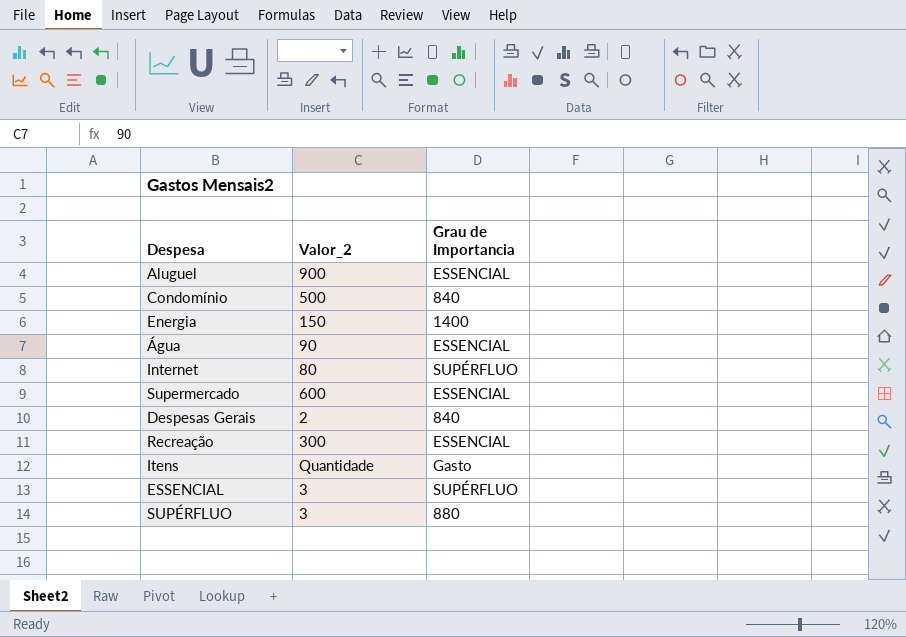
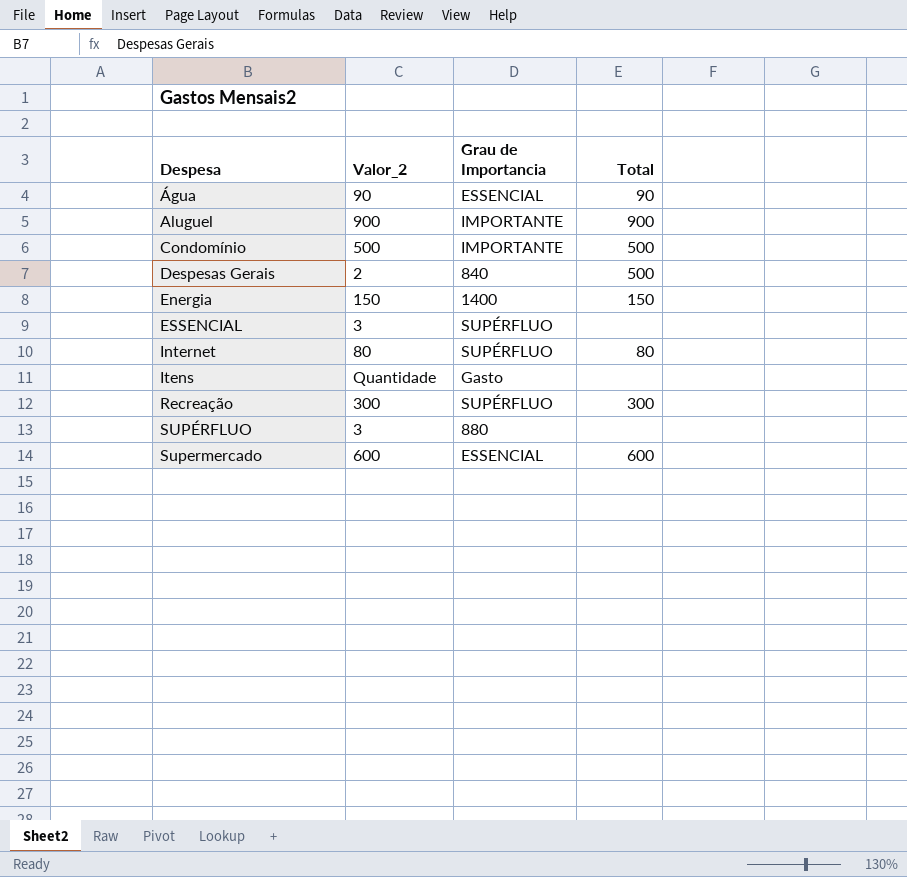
row order: none -> Despesa ascending
column Total | position: none -> 4
Aluguel | Grau de Importancia: ESSENCIAL -> IMPORTANTE
Condomínio | Grau de Importancia: 840 -> IMPORTANTE
Recreação | Grau de Importancia: ESSENCIAL -> SUPÉRFLUO

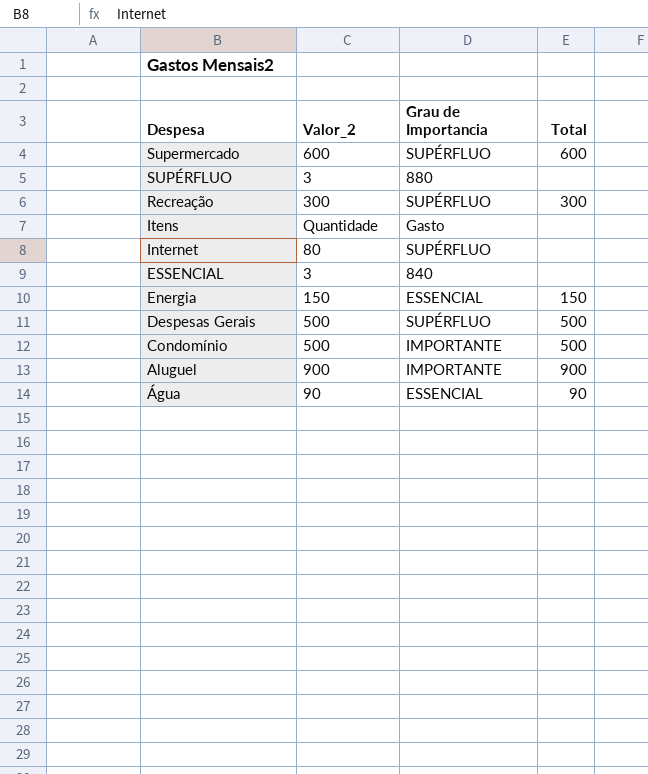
row order: Despesa ascending -> Despesa descending
Supermercado | Grau de Importancia: ESSENCIAL -> SUPÉRFLUO
Internet | Total: 80 -> none
ESSENCIAL | Grau de Importancia: SUPÉRFLUO -> 840
Energia | Grau de Importancia: 1400 -> ESSENCIAL
Despesas Gerais | Valor_2: 2 -> 500
Despesas Gerais | Grau de Importancia: 840 -> SUPÉRFLUO

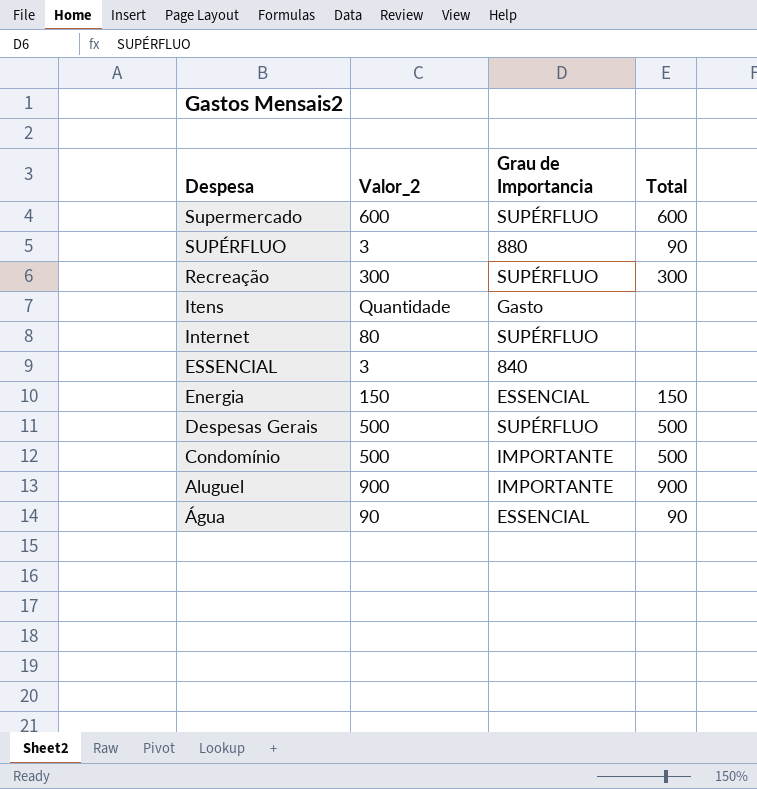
SUPÉRFLUO | Total: none -> 90

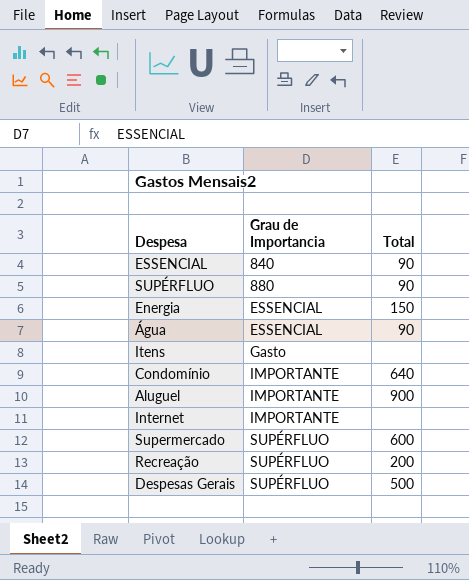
row order: Despesa descending -> Grau de Importancia ascending
column Valor_2 | position: 2 -> none
ESSENCIAL | Total: none -> 90
Condomínio | Total: 500 -> 640
Internet | Grau de Importancia: SUPÉRFLUO -> IMPORTANTE
Recreação | Total: 300 -> 200

